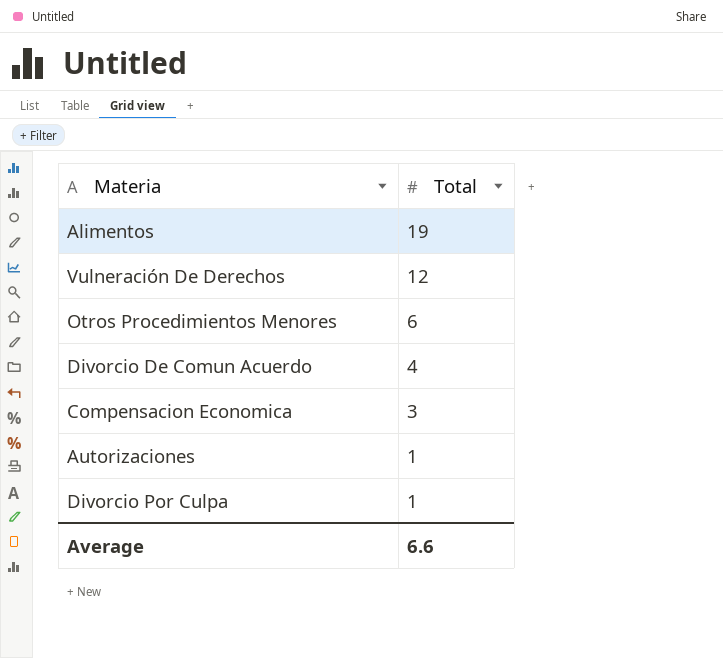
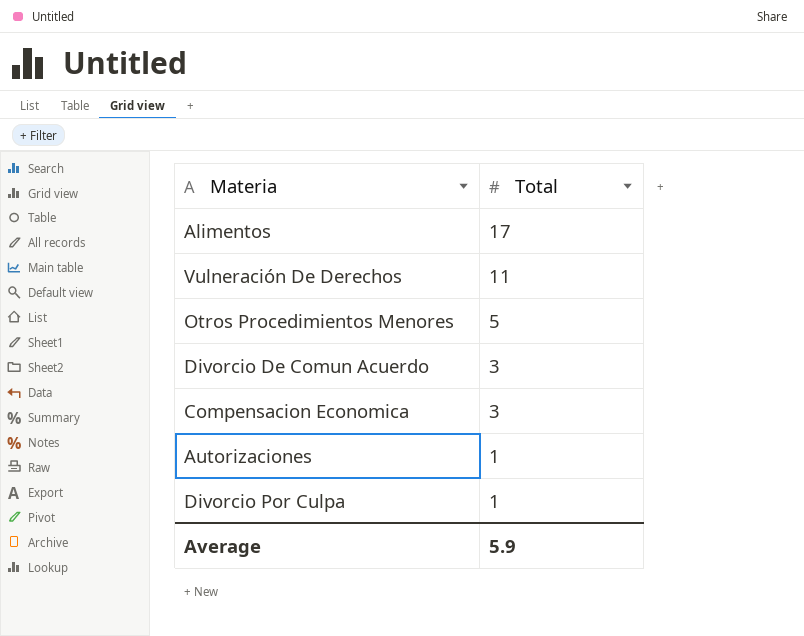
Alimentos | Total: 19 -> 17
Vulneración De Derechos | Total: 12 -> 11
Otros Procedimientos Menores | Total: 6 -> 5
Divorcio De Comun Acuerdo | Total: 4 -> 3
Average | Total: 6.6 -> 5.9

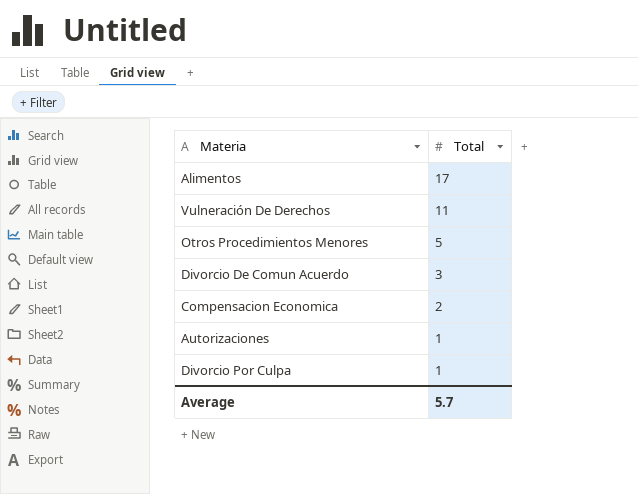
Compensacion Economica | Total: 3 -> 2
Average | Total: 5.9 -> 5.7

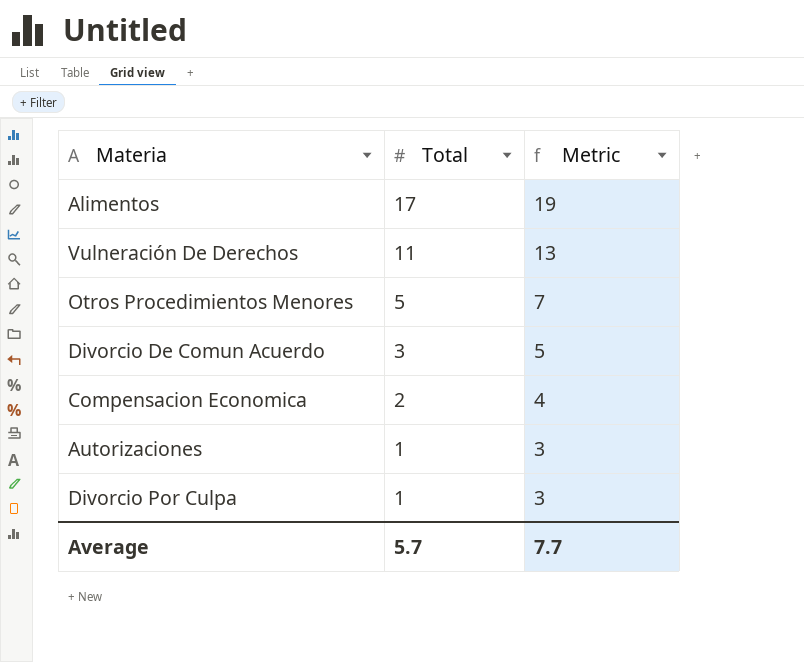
column Metric | formula: none -> [Total] + 2

